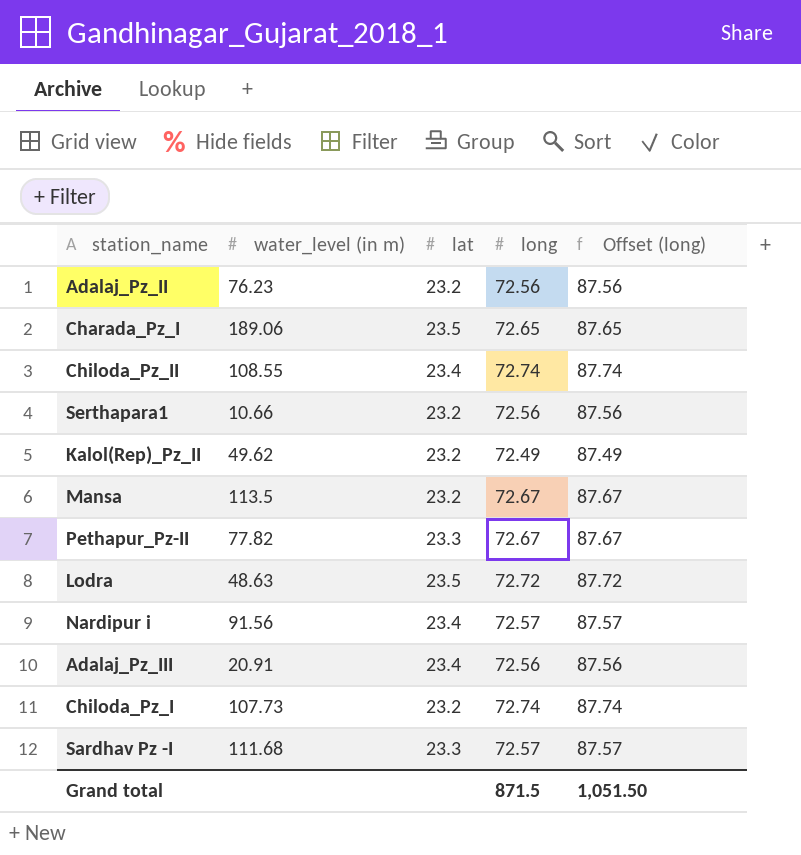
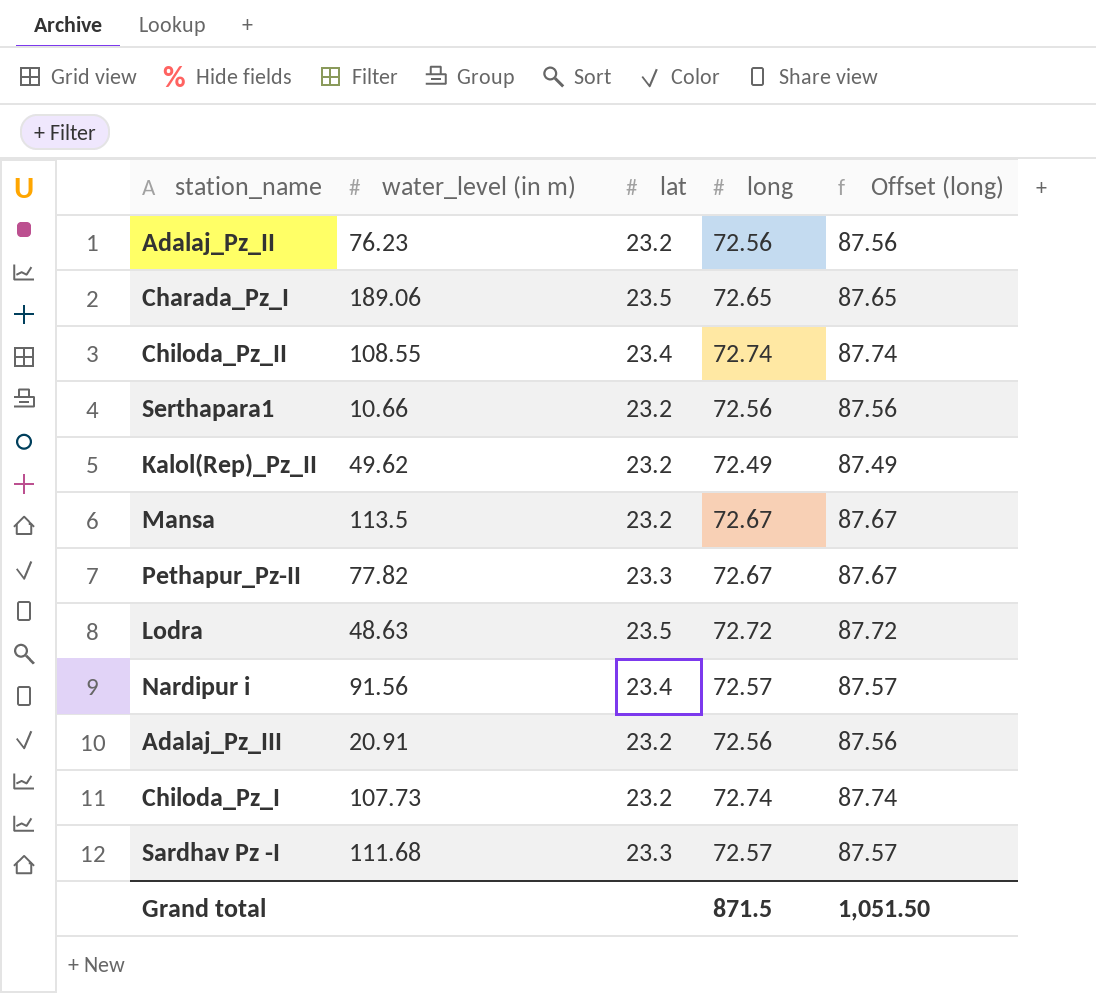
Adalaj_Pz_III | lat: 23.4 -> 23.2

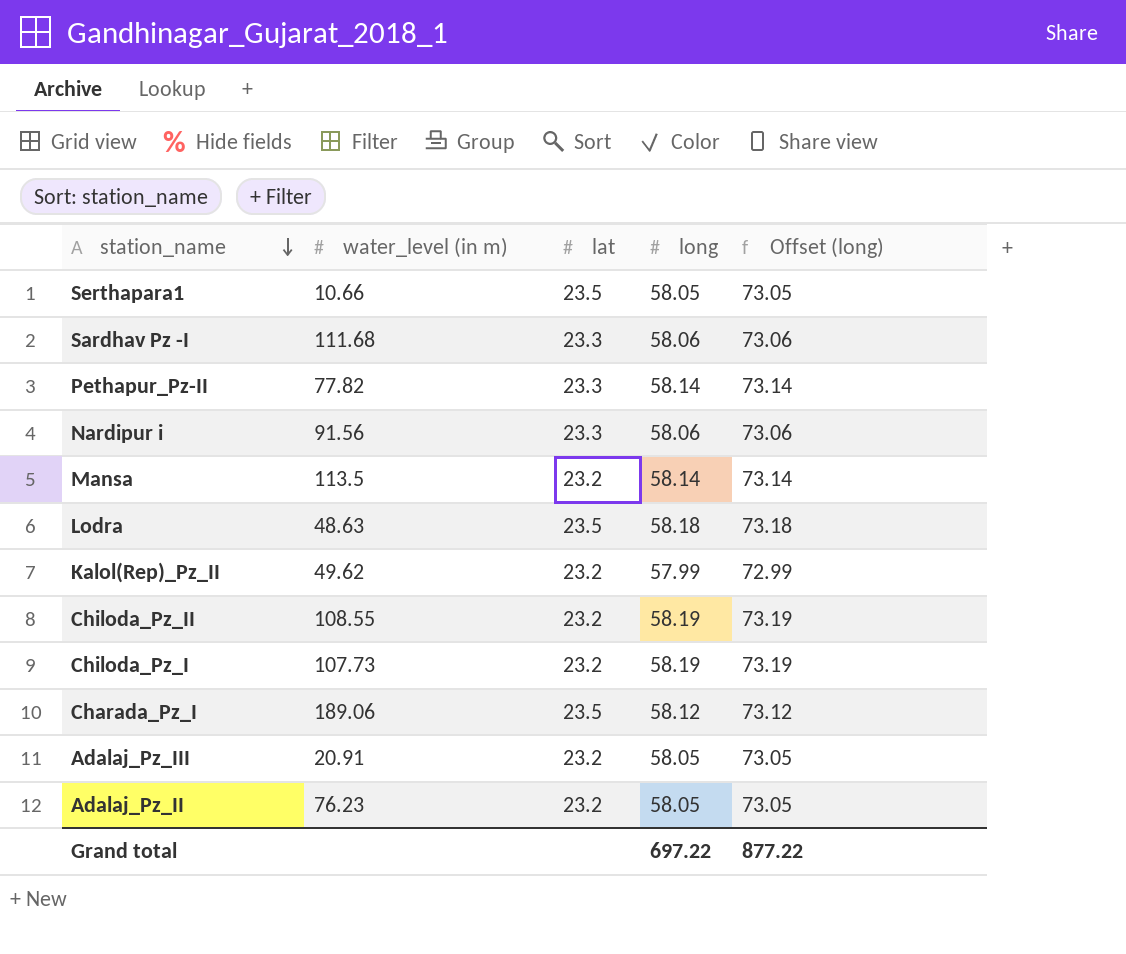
row order: none -> station_name descending
Serthapara1 | lat: 23.2 -> 23.5
Serthapara1 | long: 72.56 -> 58.05
Serthapara1 | Offset (long): 87.56 -> 73.05
Sardhav Pz -I | long: 72.57 -> 58.06
Sardhav Pz -I | Offset (long): 87.57 -> 73.06
Pethapur_Pz-II | long: 72.67 -> 58.14
Pethapur_Pz-II | Offset (long): 87.67 -> 73.14
Nardipur i | lat: 23.4 -> 23.3
Nardipur i | long: 72.57 -> 58.06
Nardipur i | Offset (long): 87.57 -> 73.06
Mansa | long: 72.67 -> 58.14
Mansa | Offset (long): 87.67 -> 73.14
Lodra | long: 72.72 -> 58.18
Lodra | Offset (long): 87.72 -> 73.18
Kalol(Rep)_Pz_II | long: 72.49 -> 57.99
Kalol(Rep)_Pz_II | Offset (long): 87.49 -> 72.99
Chiloda_Pz_II | lat: 23.4 -> 23.2
Chiloda_Pz_II | long: 72.74 -> 58.19
Chiloda_Pz_II | Offset (long): 87.74 -> 73.19
Chiloda_Pz_I | long: 72.74 -> 58.19
Chiloda_Pz_I | Offset (long): 87.74 -> 73.19
Charada_Pz_I | long: 72.65 -> 58.12
Charada_Pz_I | Offset (long): 87.65 -> 73.12
Adalaj_Pz_III | long: 72.56 -> 58.05
Adalaj_Pz_III | Offset (long): 87.56 -> 73.05
Adalaj_Pz_II | long: 72.56 -> 58.05
Adalaj_Pz_II | Offset (long): 87.56 -> 73.05
Grand total | long: 871.5 -> 697.22
Grand total | Offset (long): 1,051.50 -> 877.22

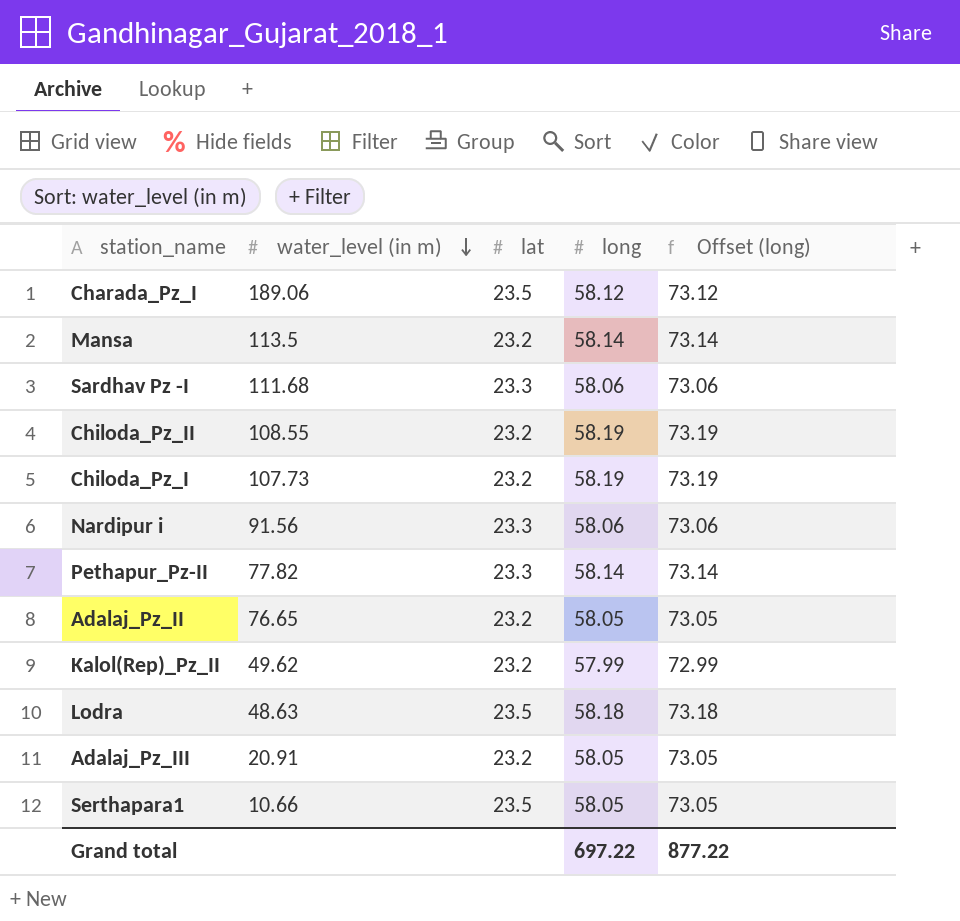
row order: station_name descending -> water_level (in m) descending
Adalaj_Pz_II | water_level (in m): 76.23 -> 76.65

